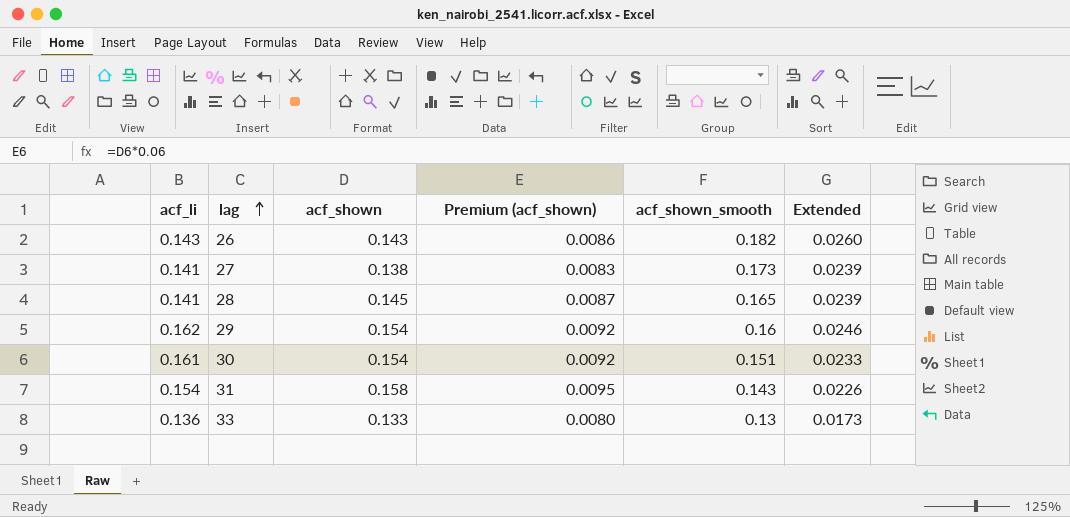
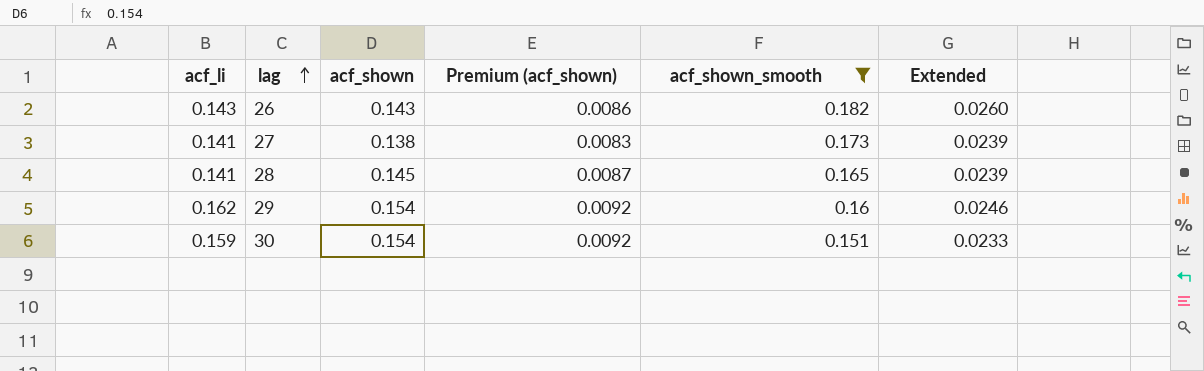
filter: none -> acf_shown_smooth >= 0.151
30 | acf_li: 0.161 -> 0.159

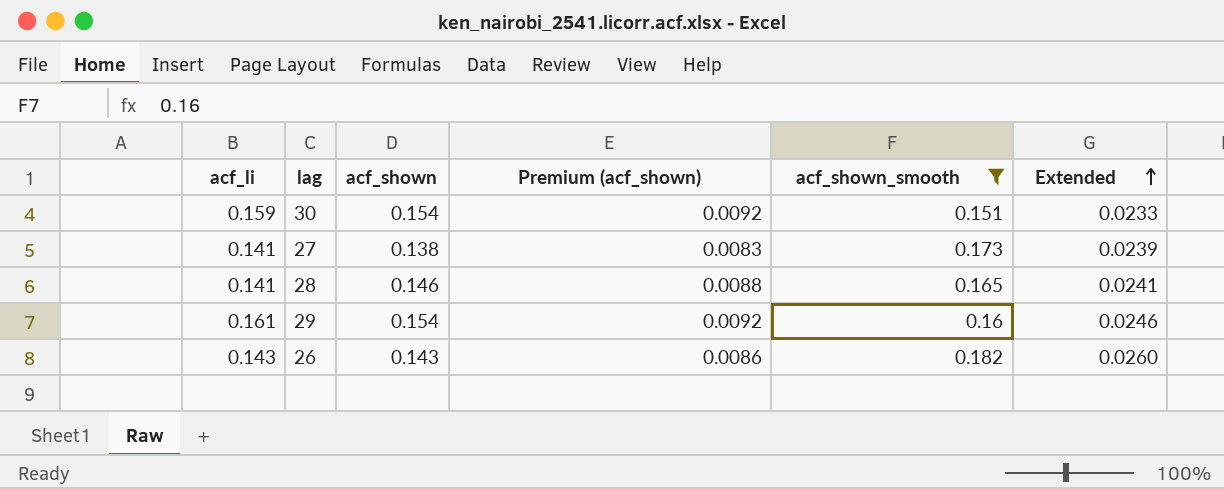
row order: lag ascending -> Extended ascending
28 | acf_shown: 0.145 -> 0.146
28 | Premium (acf_shown): 0.0087 -> 0.0088
28 | Extended: 0.0239 -> 0.0241
29 | acf_li: 0.162 -> 0.161

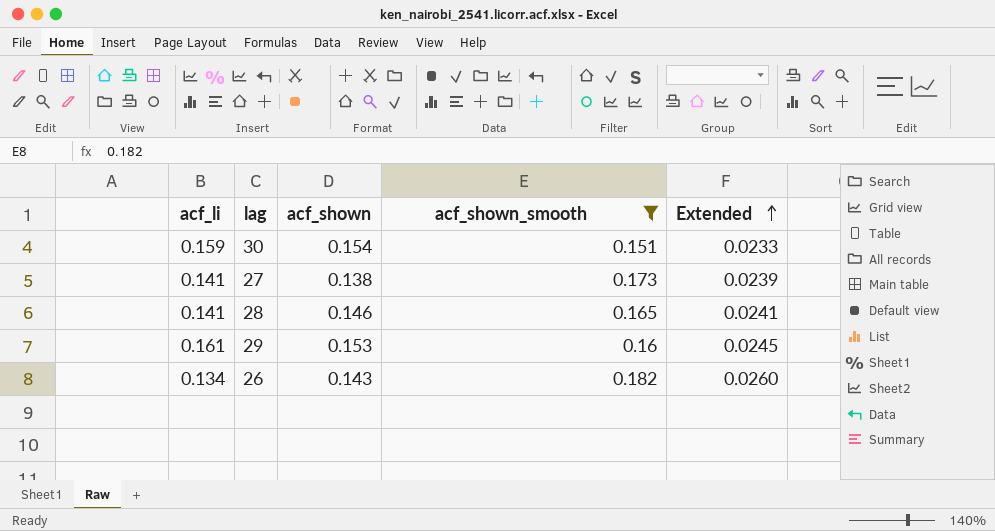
column Premium (acf_shown) | formula: [acf_shown] * 0.06 -> none
29 | acf_shown: 0.154 -> 0.153
29 | Extended: 0.0246 -> 0.0245
26 | acf_li: 0.143 -> 0.134

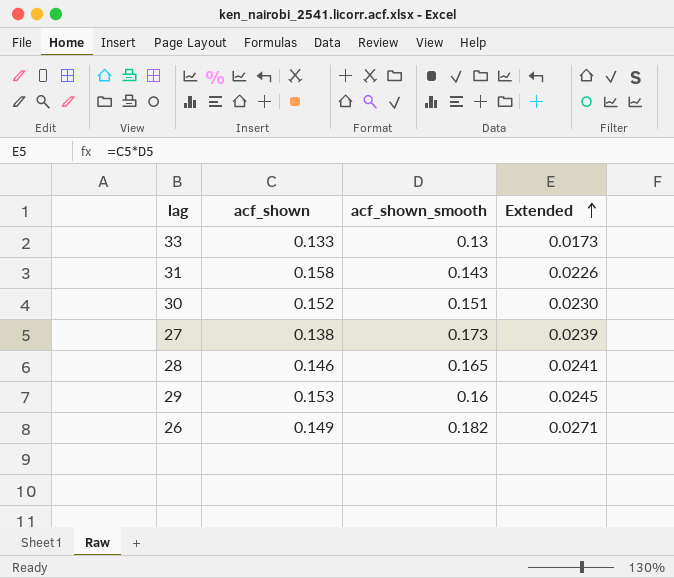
filter: acf_shown_smooth >= 0.151 -> none
column acf_li | position: 1 -> none
30 | acf_shown: 0.154 -> 0.152
30 | Extended: 0.0233 -> 0.0230
26 | acf_shown: 0.143 -> 0.149
26 | Extended: 0.0260 -> 0.0271

